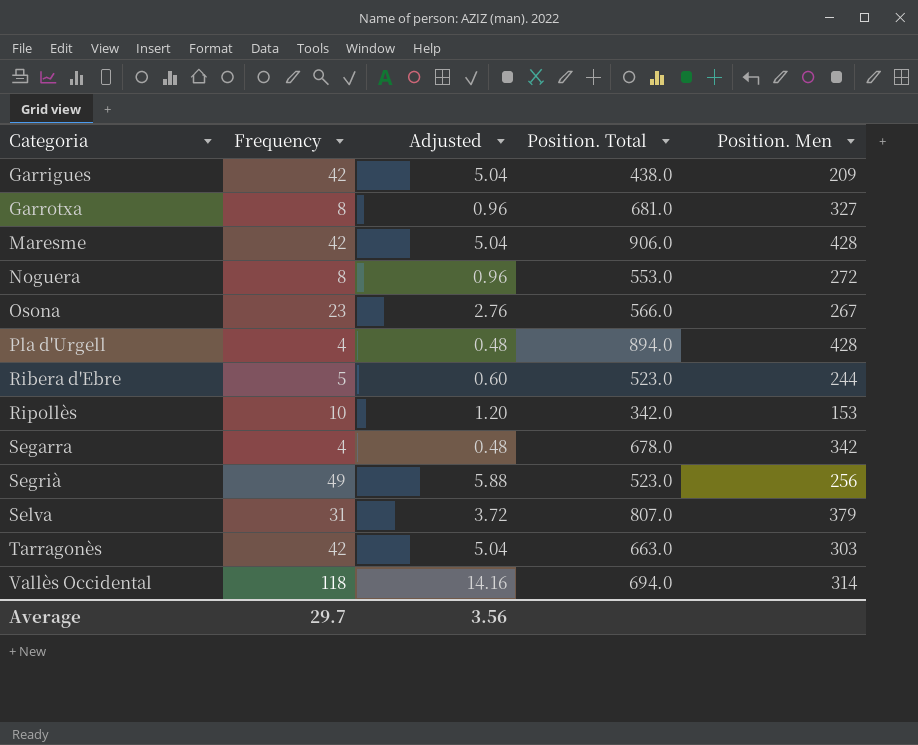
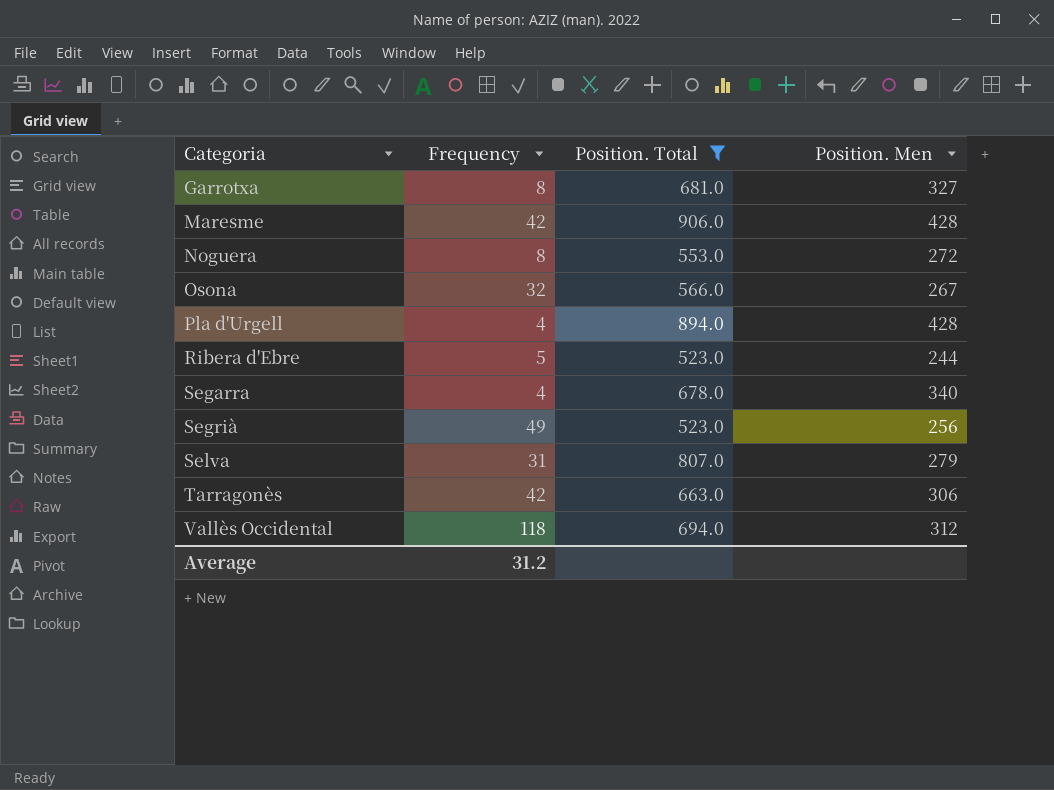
filter: none -> Position. Total >= 523.0
column Adjusted | formula: [Frequency] * 0.12 -> none
Osona | Frequency: 23 -> 32
Segarra | Position. Men: 342 -> 340
Selva | Position. Men: 379 -> 279
Tarragonès | Position. Men: 303 -> 306
Vallès Occidental | Position. Men: 314 -> 312
Average | Frequency: 29.7 -> 31.2

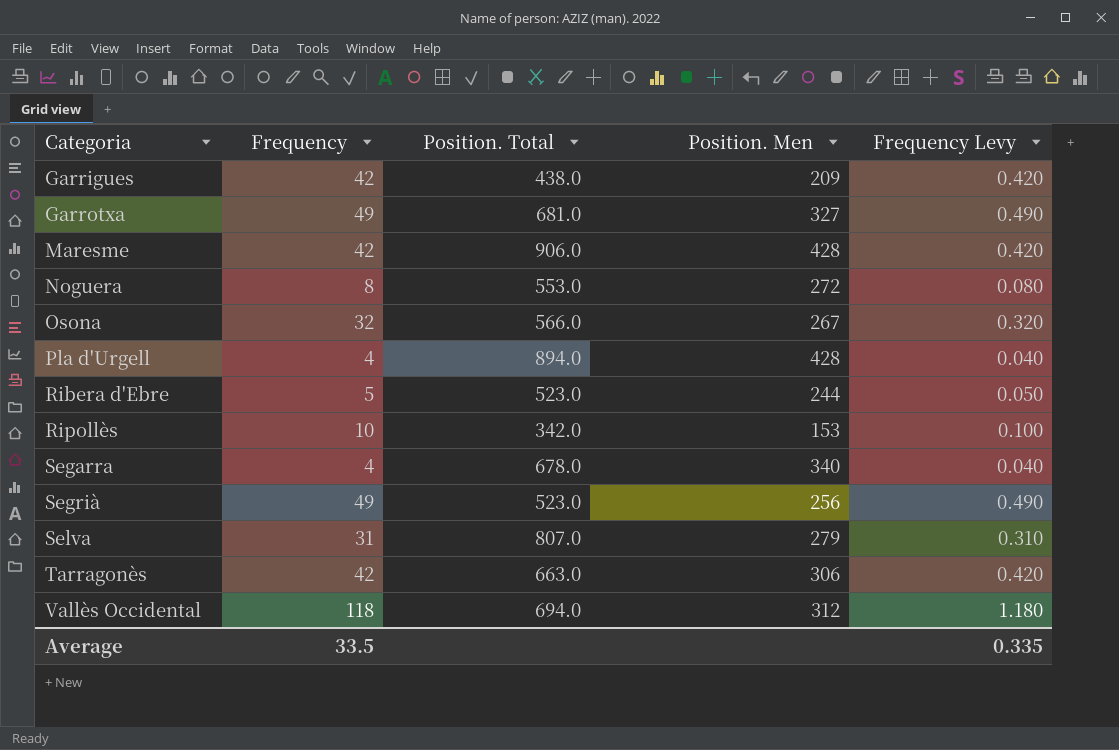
filter: Position. Total >= 523.0 -> none
column Frequency Levy | formula: none -> [Frequency] * 0.01
Garrotxa | Frequency: 8 -> 49
Average | Frequency: 31.2 -> 33.5

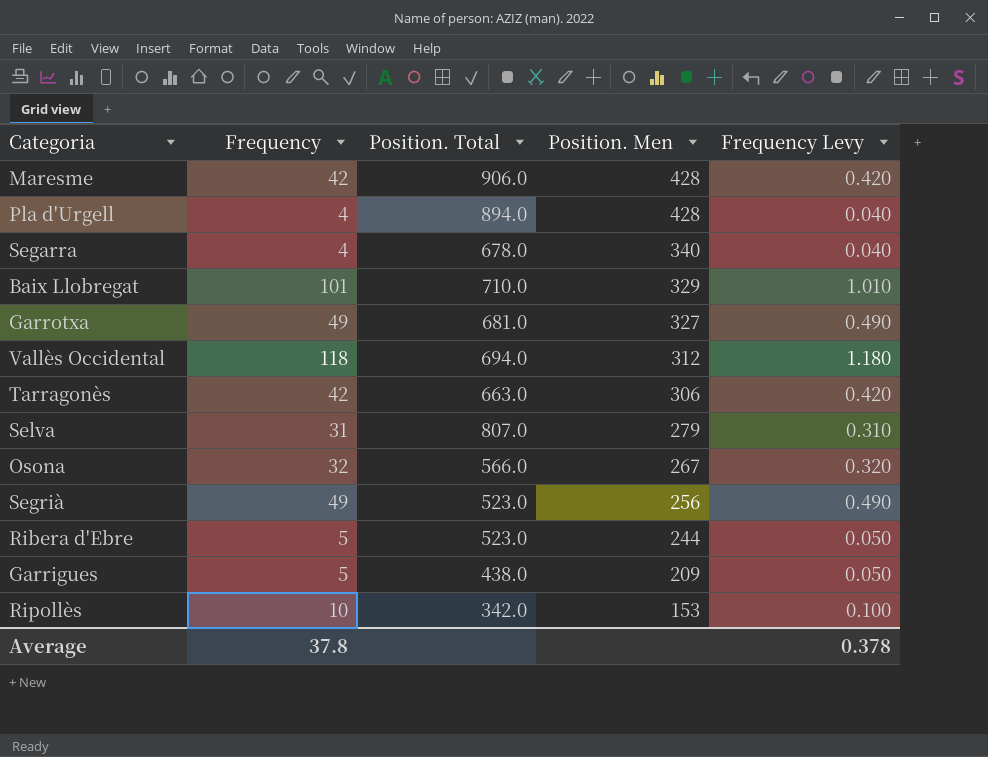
row order: Categoria ascending -> Position. Men descending
row Noguera: 8 | 553.0 | 272 | 0.080 -> none
row Baix Llobregat: none -> 101 | 710.0 | 329 | 1.010
Garrigues | Frequency: 42 -> 5
Garrigues | Frequency Levy: 0.420 -> 0.050
Average | Frequency: 33.5 -> 37.8
Average | Frequency Levy: 0.335 -> 0.378

